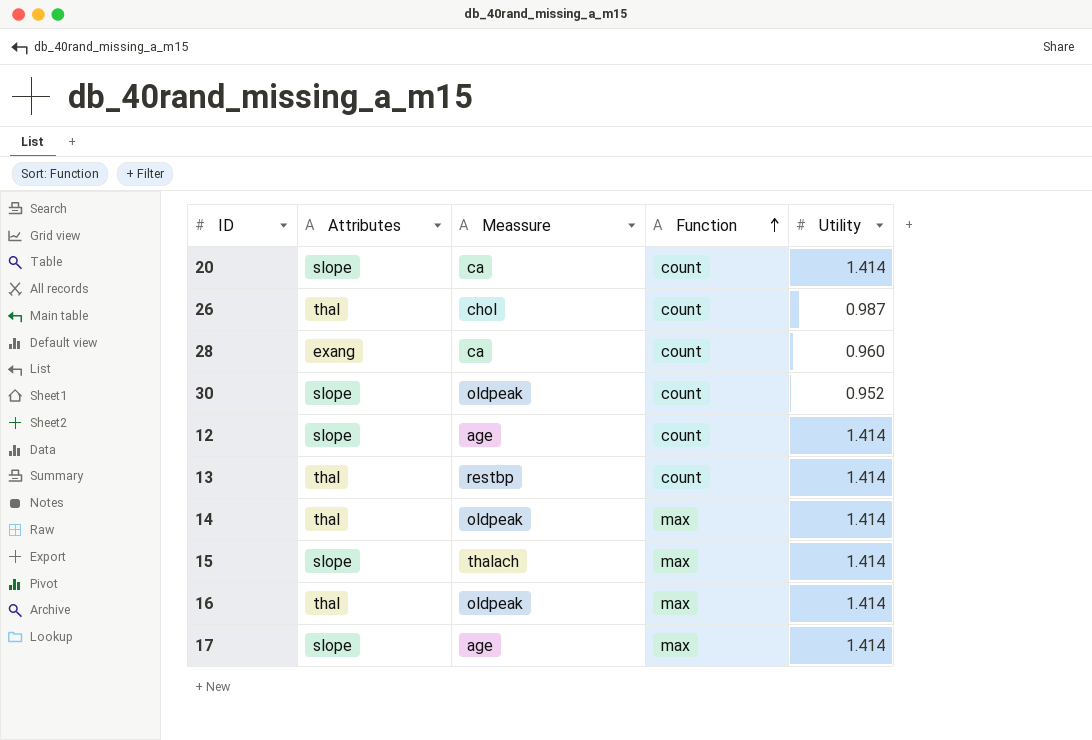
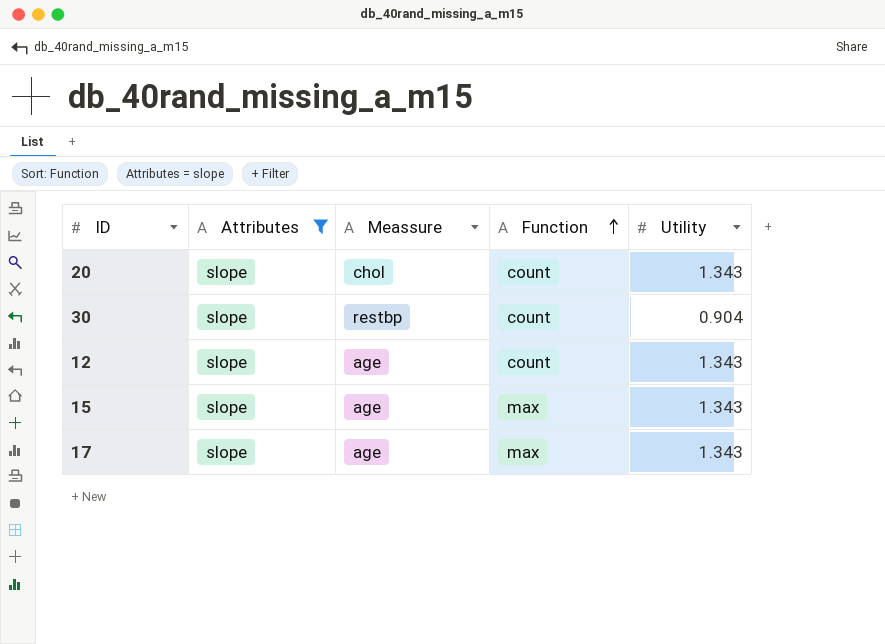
filter: none -> Attributes = slope
20 | Meassure: ca -> chol
20 | Utility: 1.414 -> 1.343
30 | Meassure: oldpeak -> restbp
30 | Utility: 0.952 -> 0.904
12 | Utility: 1.414 -> 1.343
15 | Meassure: thalach -> age
15 | Utility: 1.414 -> 1.343
17 | Utility: 1.414 -> 1.343

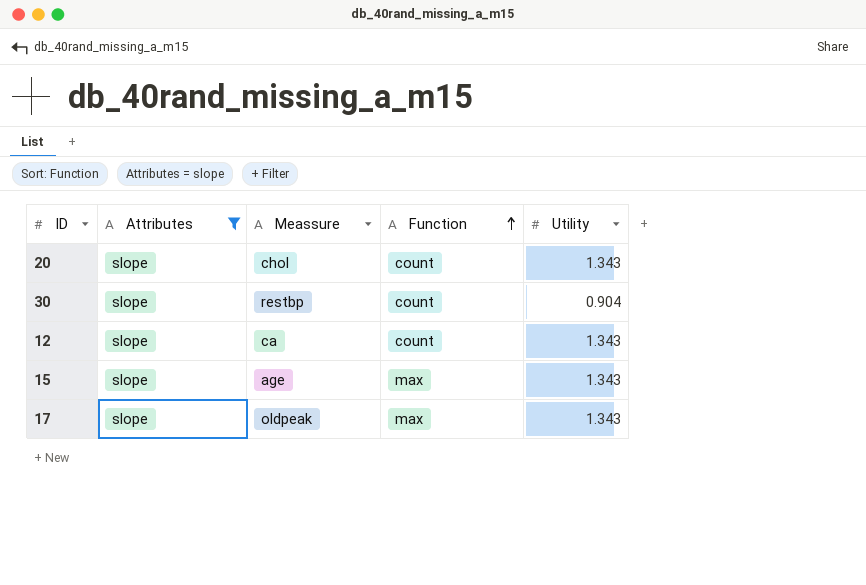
12 | Meassure: age -> ca
17 | Meassure: age -> oldpeak

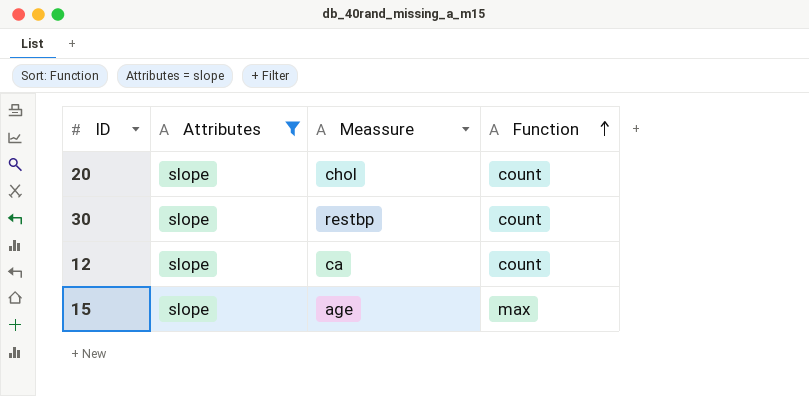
column Utility | position: 5 -> none
row 17: slope | oldpeak | max | 1.343 -> none

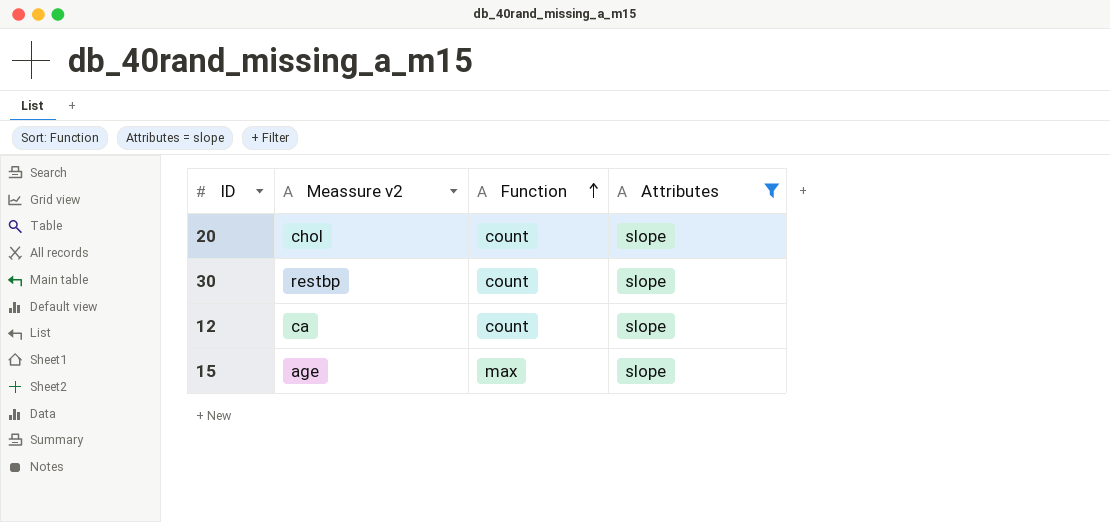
column name: Meassure -> Meassure v2
column Attributes | position: 2 -> 4

